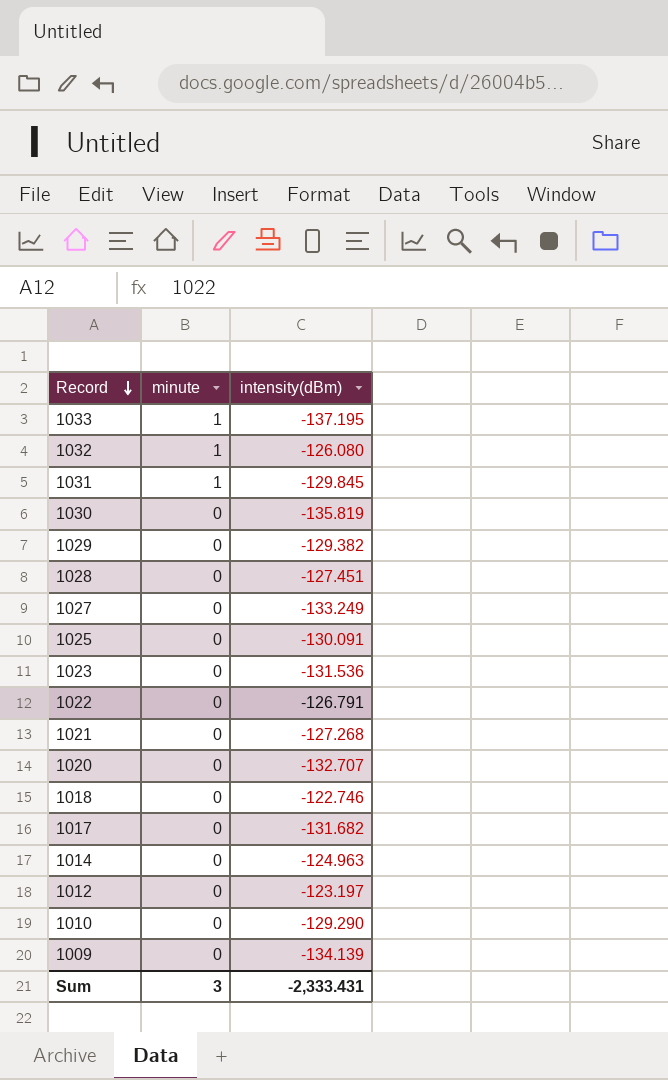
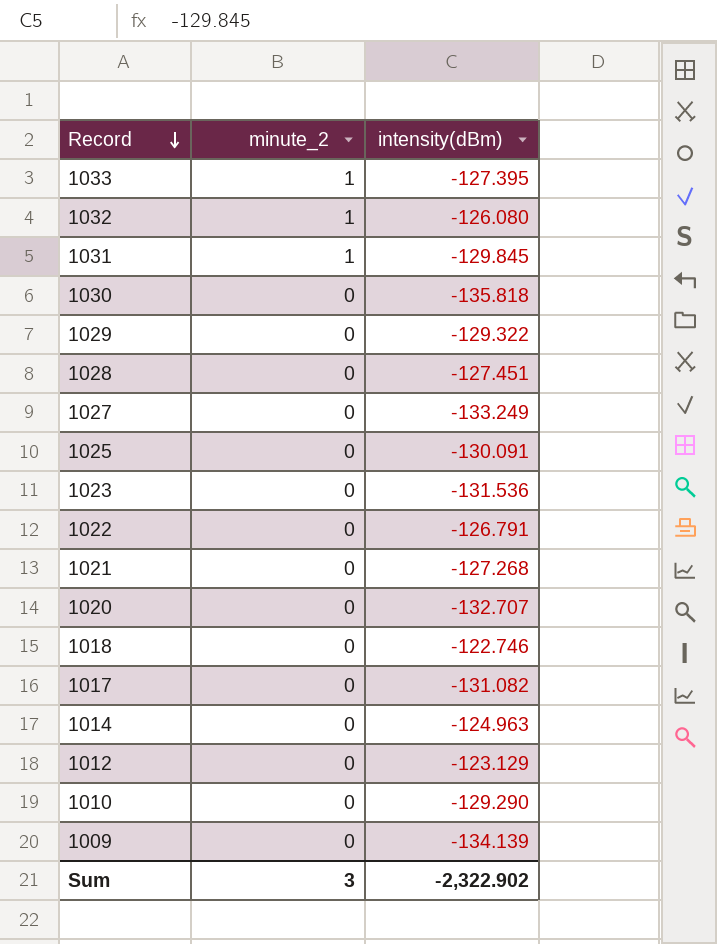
column name: minute -> minute_2
1033 | intensity(dBm): -137.195 -> -127.395
1030 | intensity(dBm): -135.819 -> -135.818
1029 | intensity(dBm): -129.382 -> -129.322
1017 | intensity(dBm): -131.682 -> -131.082
1012 | intensity(dBm): -123.197 -> -123.129
Sum | intensity(dBm): -2,333.431 -> -2,322.902

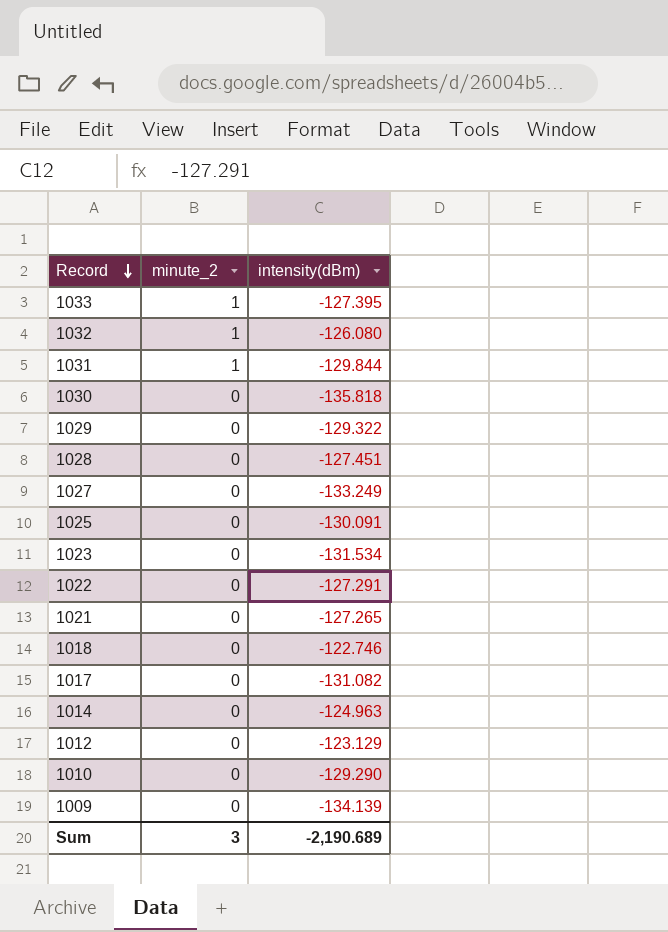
row 1020: 0 | -132.707 -> none
1031 | intensity(dBm): -129.845 -> -129.844
1023 | intensity(dBm): -131.536 -> -131.534
1022 | intensity(dBm): -126.791 -> -127.291
1021 | intensity(dBm): -127.268 -> -127.265
Sum | intensity(dBm): -2,322.902 -> -2,190.689

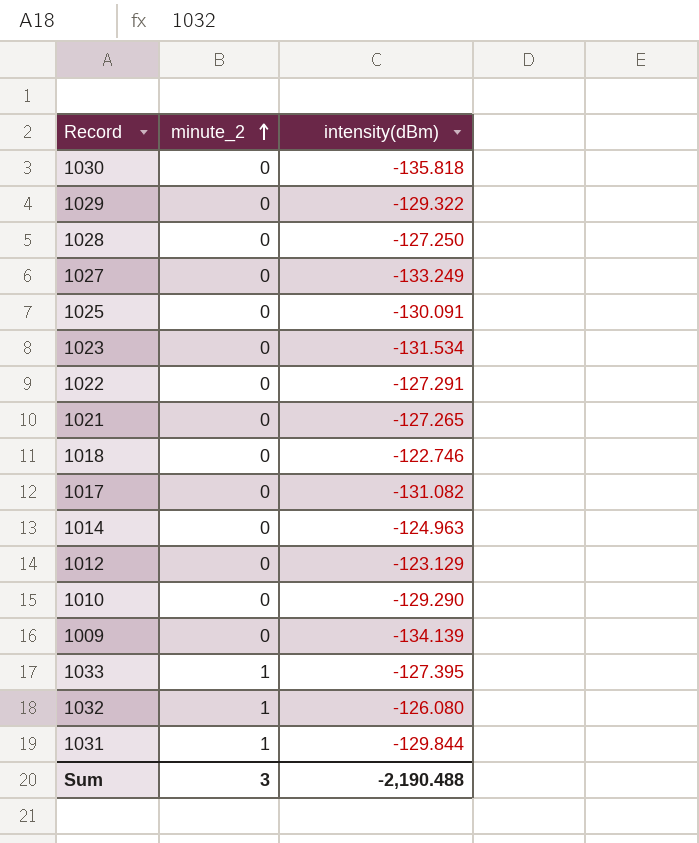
row order: Record descending -> minute_2 ascending
1028 | intensity(dBm): -127.451 -> -127.250
Sum | intensity(dBm): -2,190.689 -> -2,190.488

